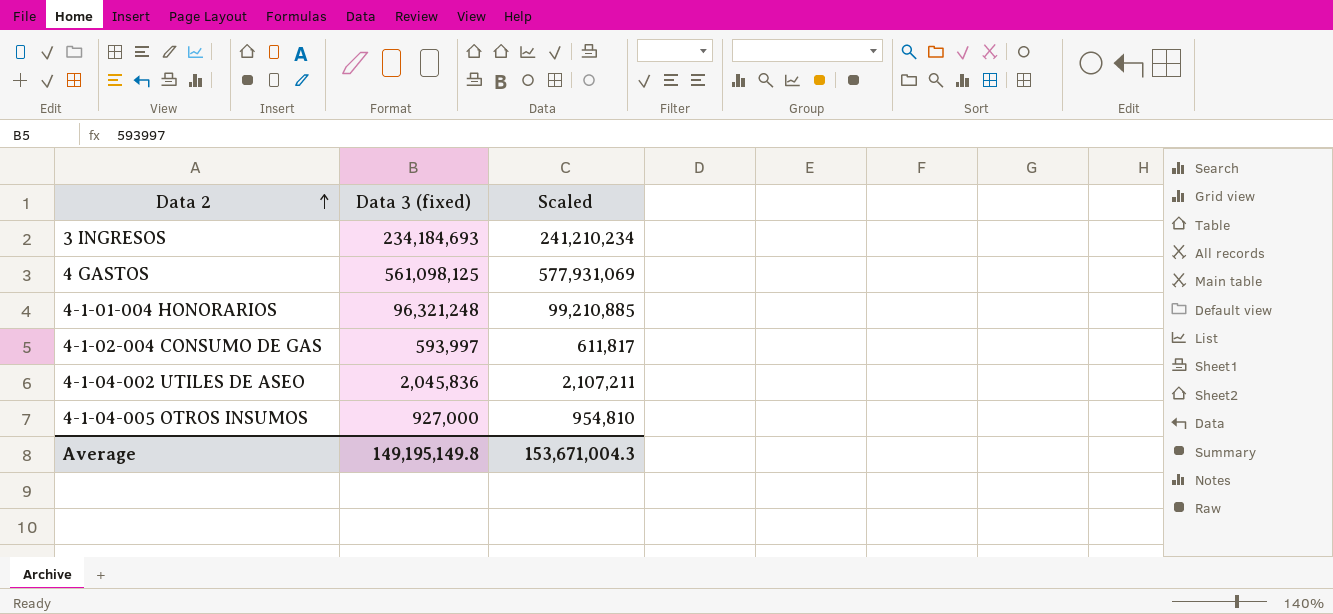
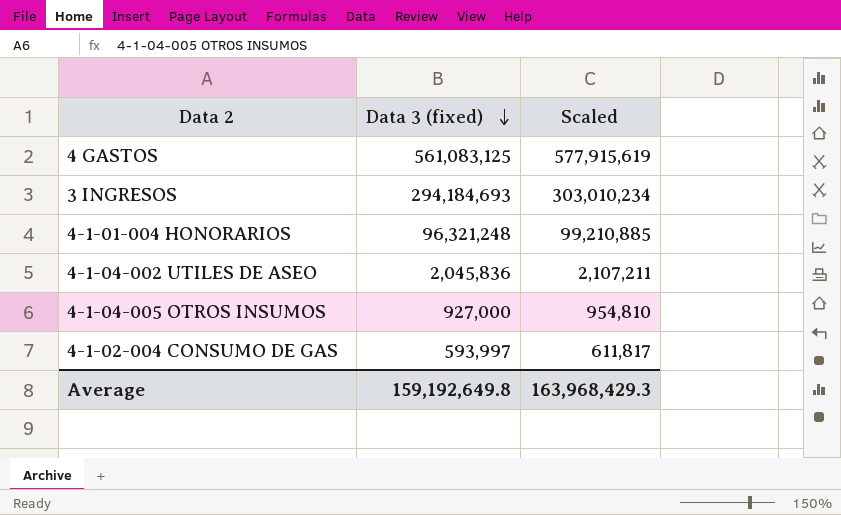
row order: Data 2 ascending -> Data 3 (fixed) descending
4 GASTOS | Data 3 (fixed): 561,098,125 -> 561,083,125
4 GASTOS | Scaled: 577,931,069 -> 577,915,619
3 INGRESOS | Data 3 (fixed): 234,184,693 -> 294,184,693
3 INGRESOS | Scaled: 241,210,234 -> 303,010,234
Average | Data 3 (fixed): 149,195,149.8 -> 159,192,649.8
Average | Scaled: 153,671,004.3 -> 163,968,429.3

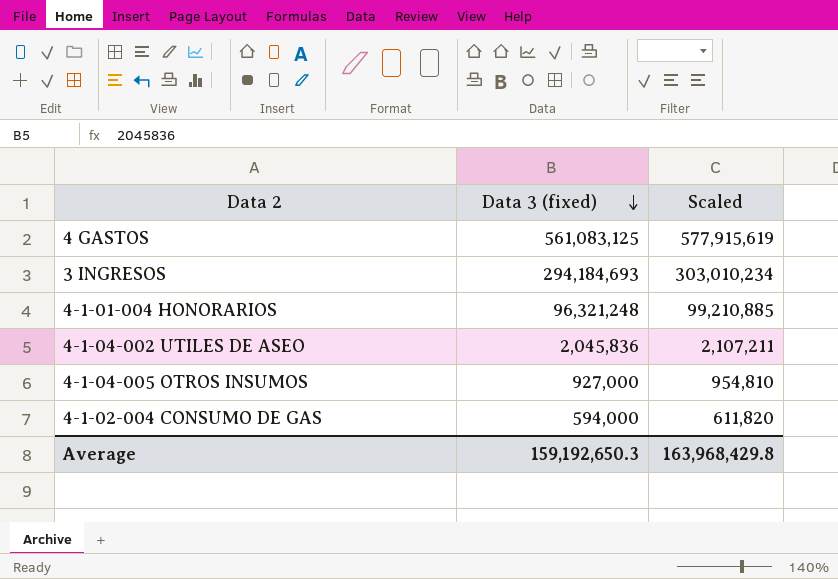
4-1-02-004 CONSUMO DE GAS | Data 3 (fixed): 593,997 -> 594,000
4-1-02-004 CONSUMO DE GAS | Scaled: 611,817 -> 611,820
Average | Data 3 (fixed): 159,192,649.8 -> 159,192,650.3
Average | Scaled: 163,968,429.3 -> 163,968,429.8

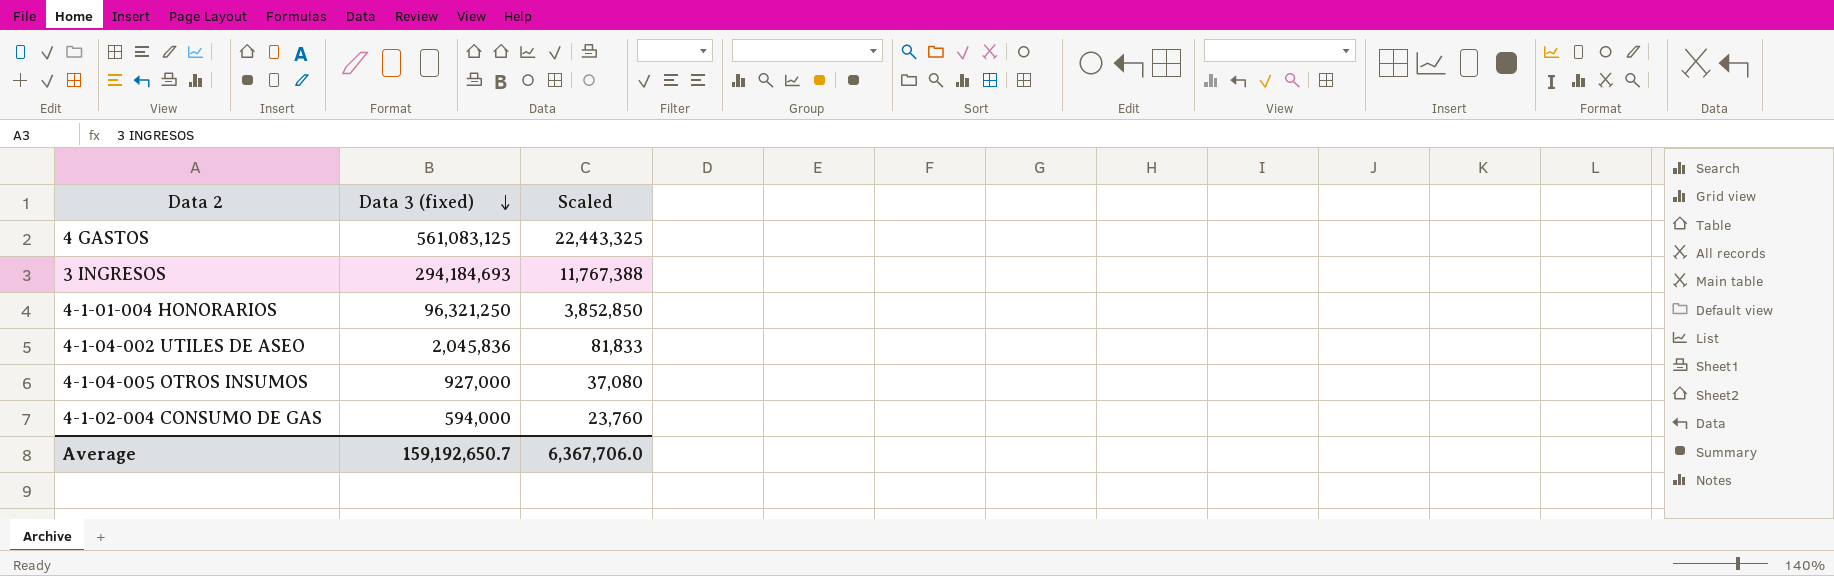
column Scaled | formula: [Data 3 (fixed)] * 1.03 -> [Data 3 (fixed)] * 0.04
4-1-01-004 HONORARIOS | Data 3 (fixed): 96,321,248 -> 96,321,250
Average | Data 3 (fixed): 159,192,650.3 -> 159,192,650.7
Average | Scaled: 163,968,429.8 -> 6,367,706.0

